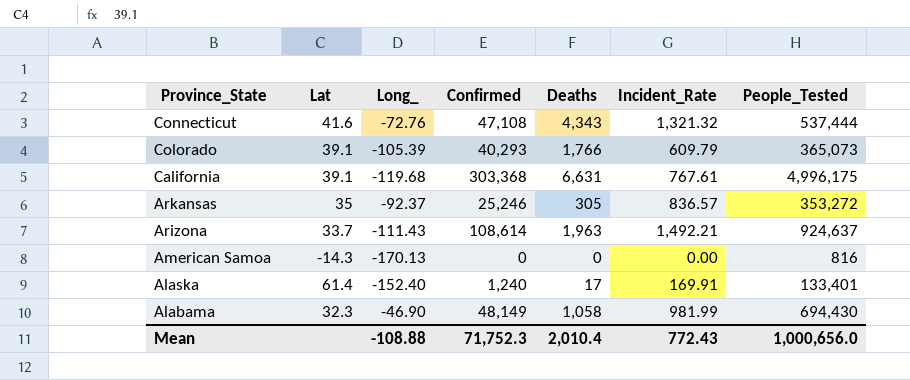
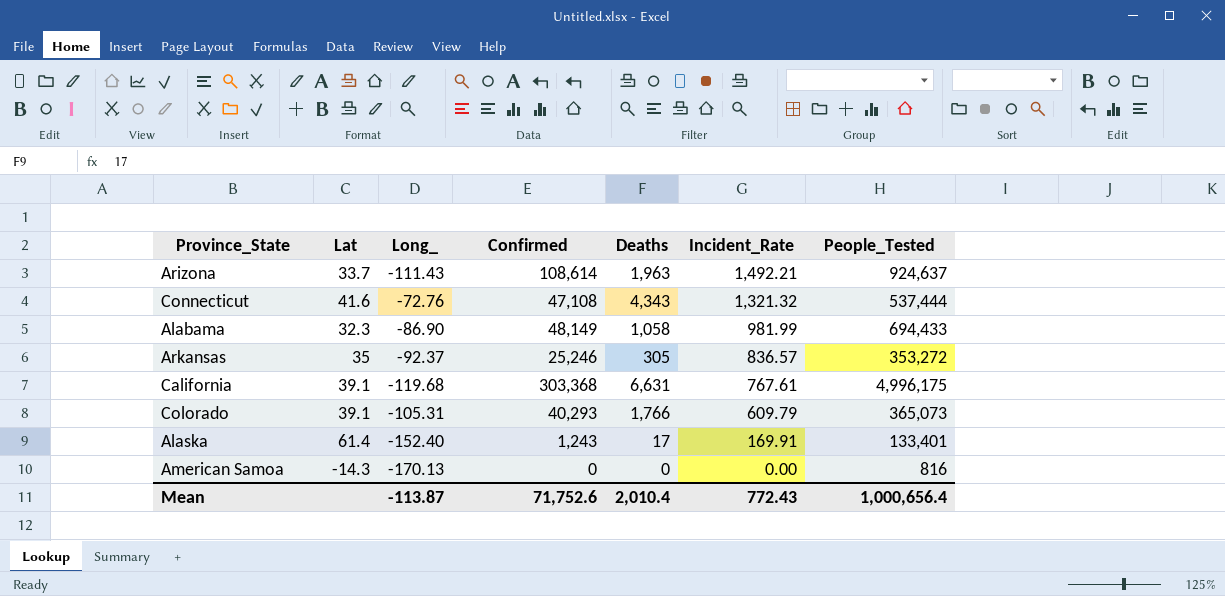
row order: Province_State descending -> Incident_Rate descending
Alabama | Long_: -46.90 -> -86.90
Alabama | People_Tested: 694,430 -> 694,433
Colorado | Long_: -105.39 -> -105.31
Alaska | Confirmed: 1,240 -> 1,243
Mean | Long_: -108.88 -> -113.87
Mean | Confirmed: 71,752.3 -> 71,752.6
Mean | People_Tested: 1,000,656.0 -> 1,000,656.4

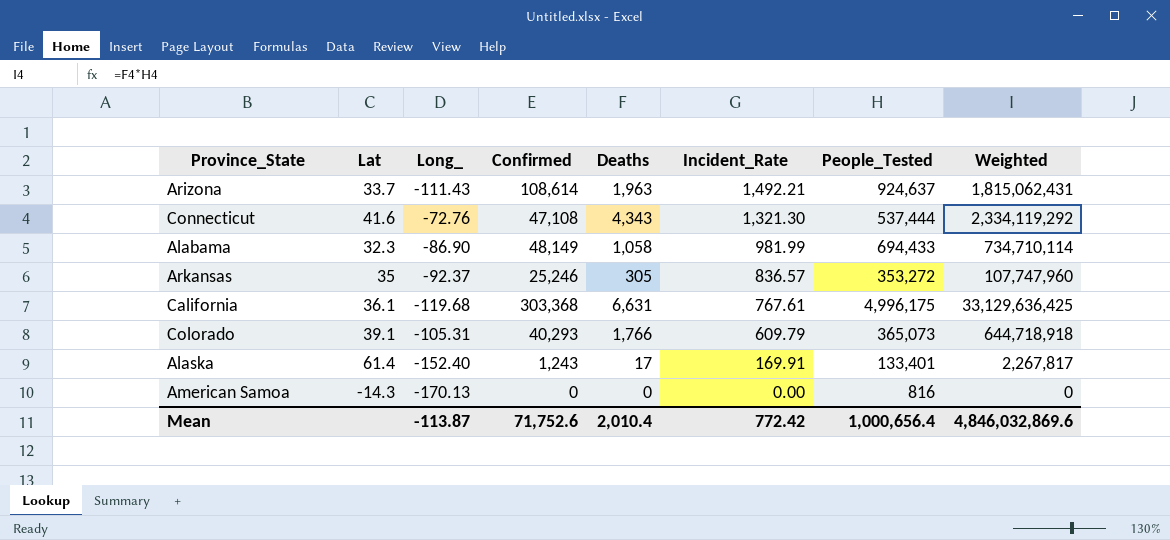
column Weighted | formula: none -> [Deaths] * [People_Tested]
Connecticut | Incident_Rate: 1,321.32 -> 1,321.30
California | Lat: 39.1 -> 36.1
Mean | Incident_Rate: 772.43 -> 772.42

